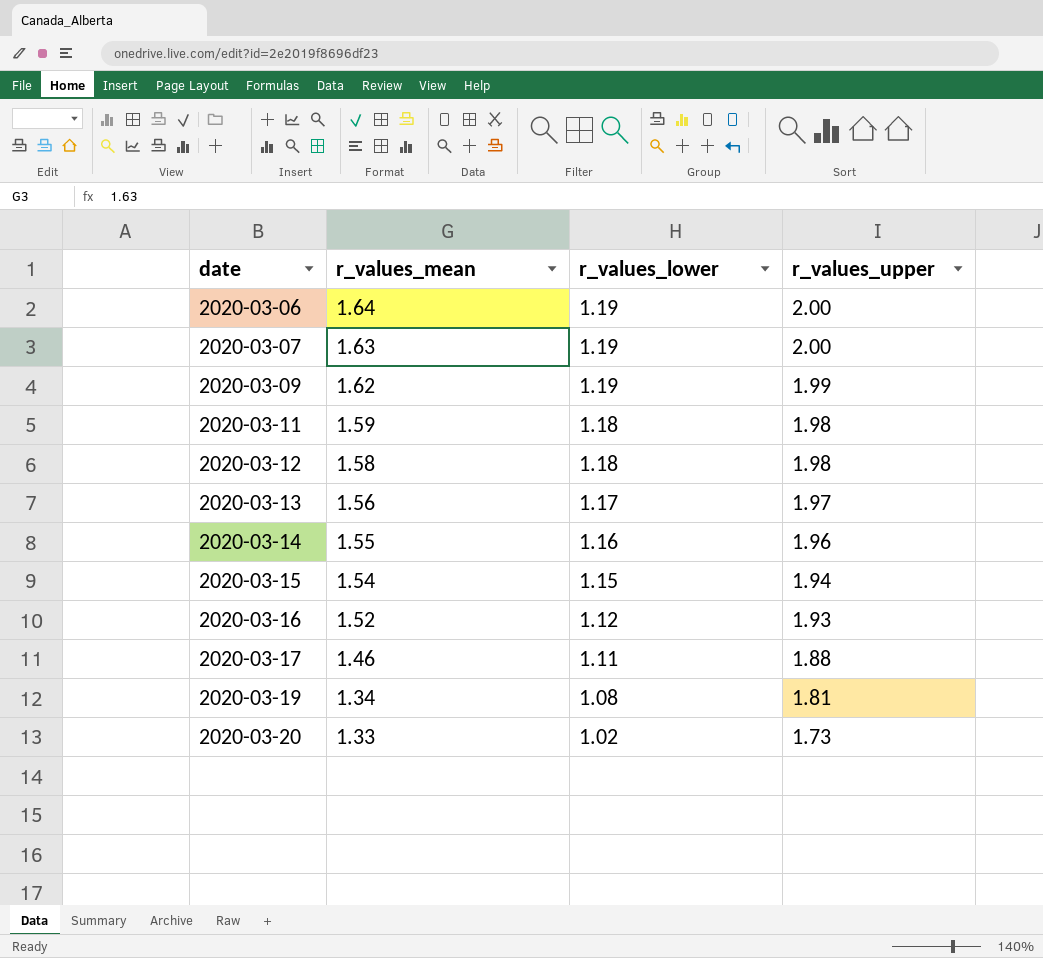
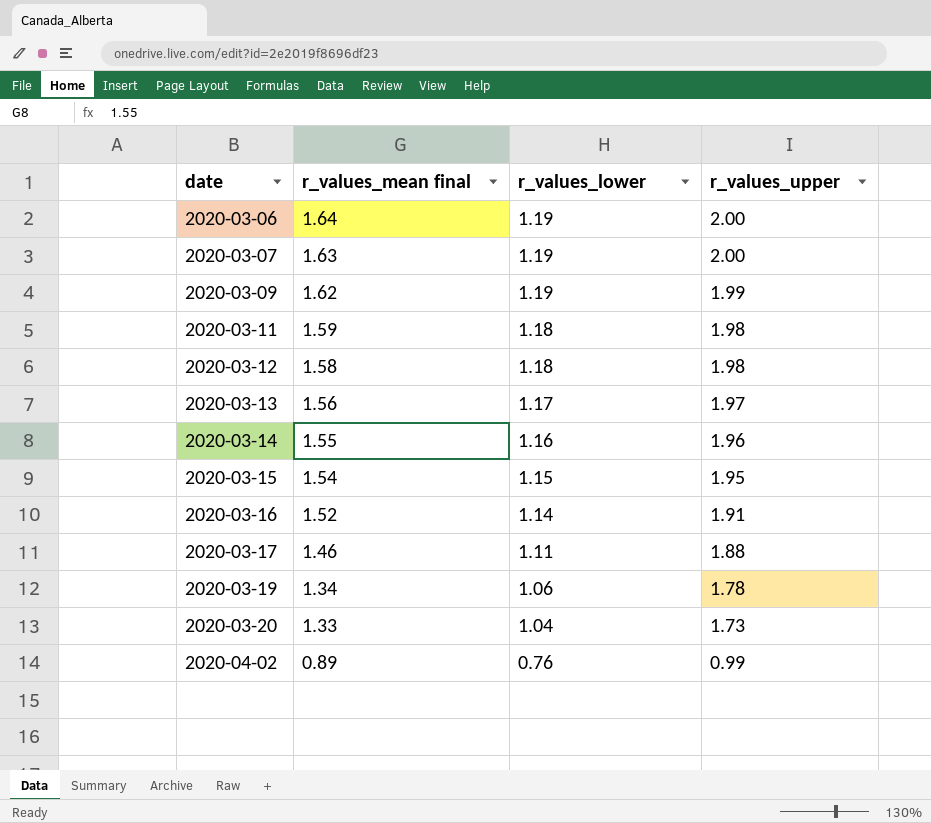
column name: r_values_mean -> r_values_mean final
2020-03-15 | r_values_upper: 1.94 -> 1.95
2020-03-16 | r_values_lower: 1.12 -> 1.14
2020-03-16 | r_values_upper: 1.93 -> 1.91
2020-03-19 | r_values_lower: 1.08 -> 1.06
2020-03-19 | r_values_upper: 1.81 -> 1.78
2020-03-20 | r_values_lower: 1.02 -> 1.04
row 2020-04-02: none -> 0.89 | 0.76 | 0.99

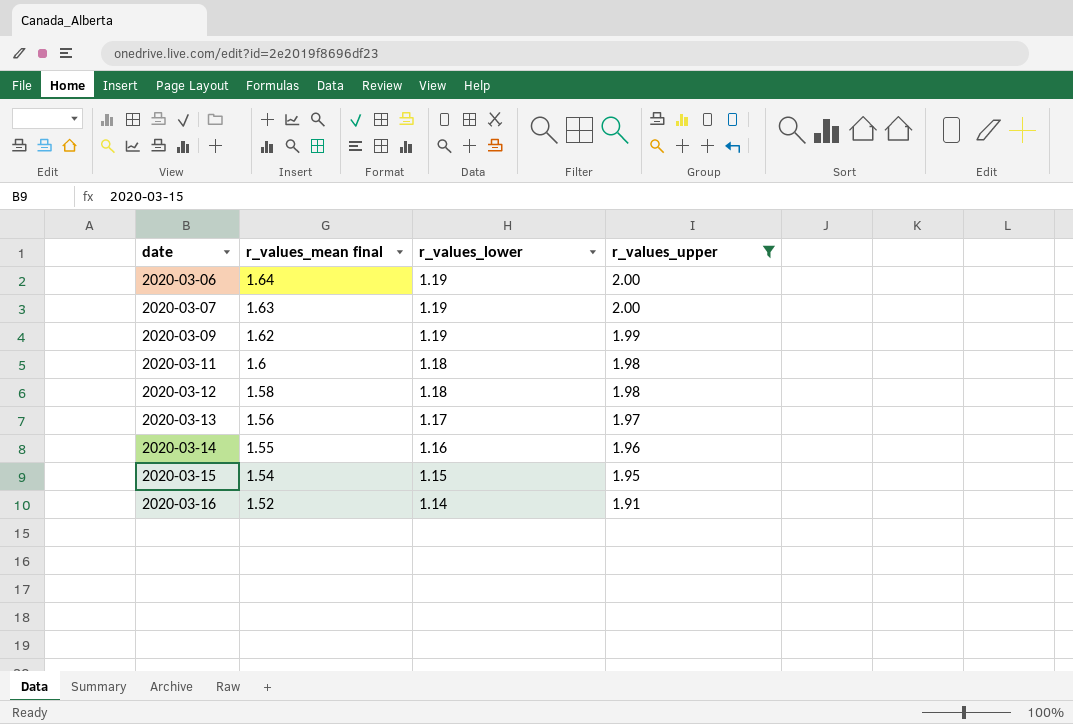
filter: none -> r_values_upper >= 1.91
2020-03-11 | r_values_mean final: 1.59 -> 1.6

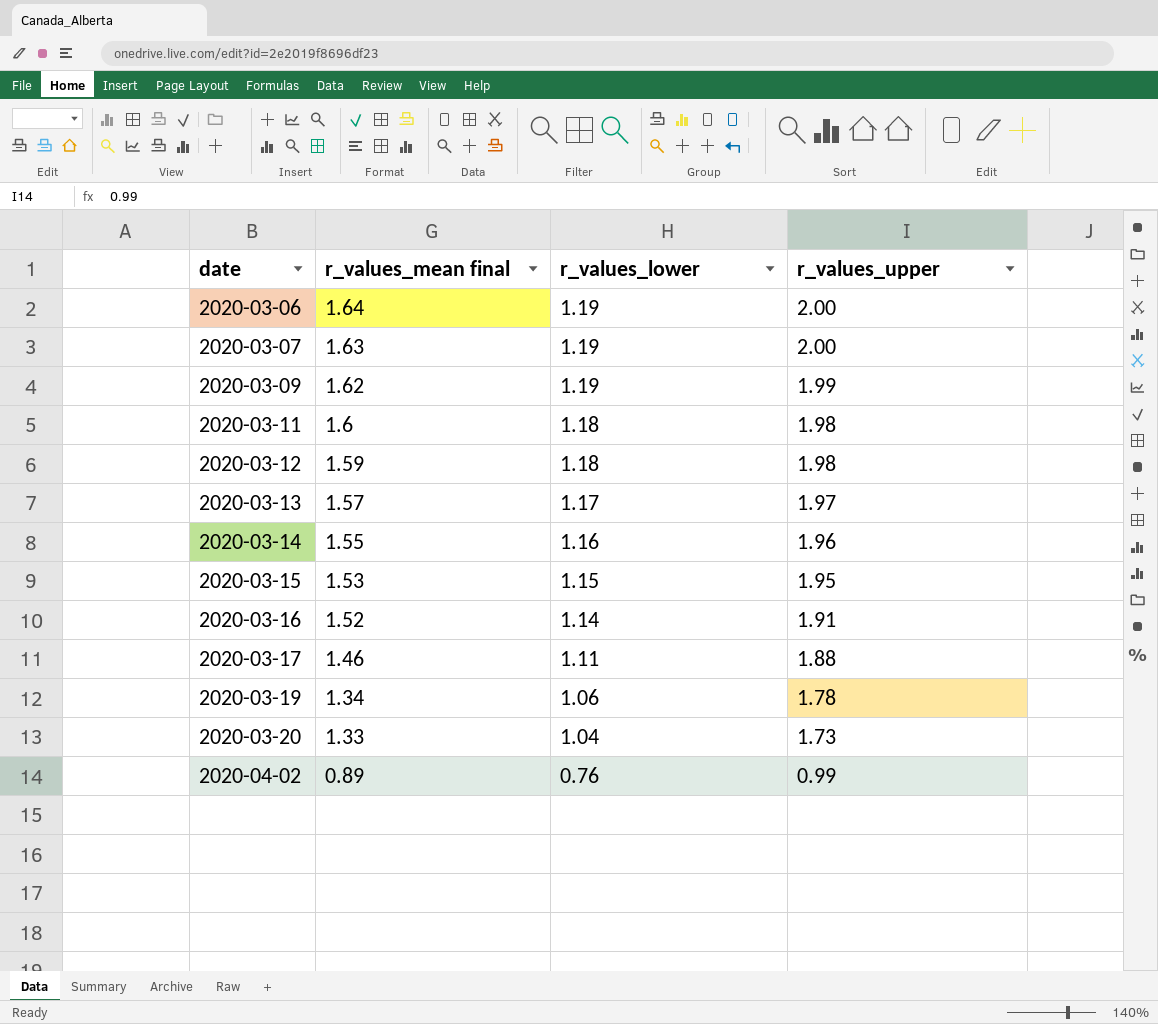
filter: r_values_upper >= 1.91 -> none
2020-03-12 | r_values_mean final: 1.58 -> 1.59
2020-03-13 | r_values_mean final: 1.56 -> 1.57
2020-03-15 | r_values_mean final: 1.54 -> 1.53

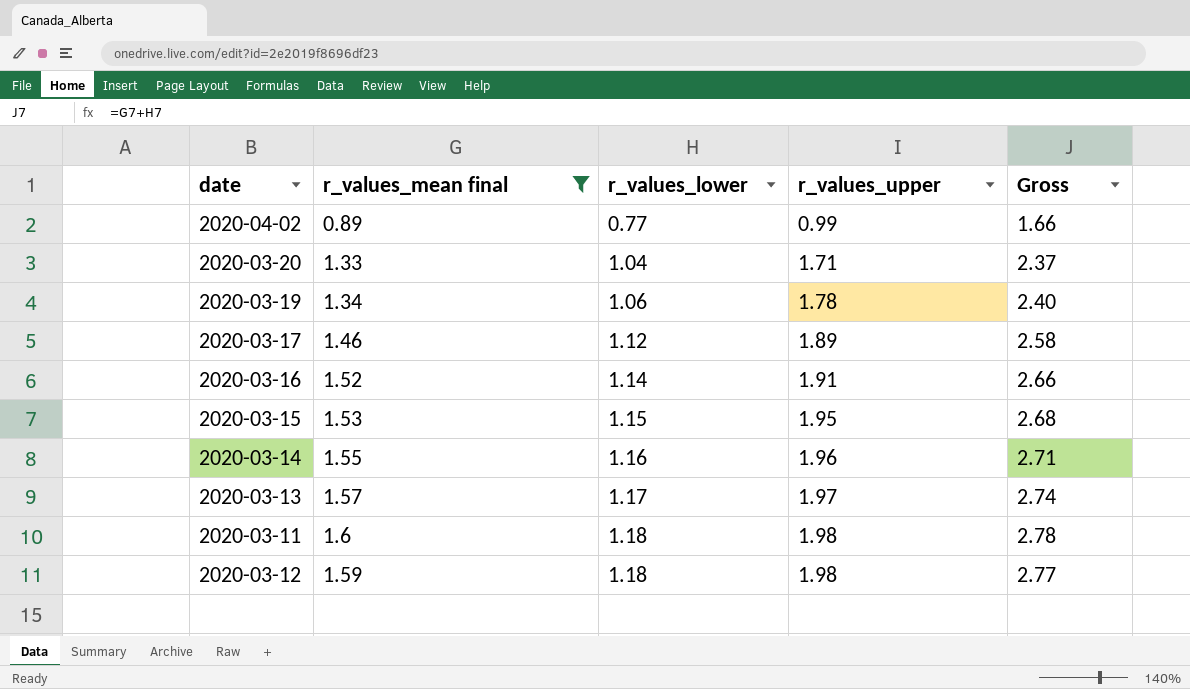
filter: none -> r_values_mean final <= 1.6
row order: date ascending -> r_values_lower ascending
column Gross | formula: none -> [r_values_mean final] + [r_values_lower]
2020-04-02 | r_values_lower: 0.76 -> 0.77
2020-03-20 | r_values_upper: 1.73 -> 1.71
2020-03-17 | r_values_lower: 1.11 -> 1.12
2020-03-17 | r_values_upper: 1.88 -> 1.89

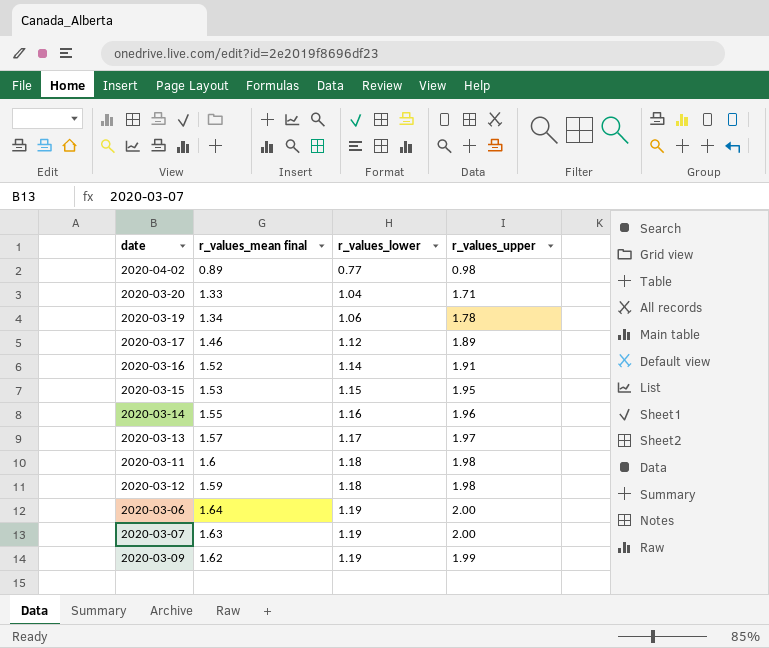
filter: r_values_mean final <= 1.6 -> none
column Gross | formula: [r_values_mean final] + [r_values_lower] -> none
2020-04-02 | r_values_upper: 0.99 -> 0.98

